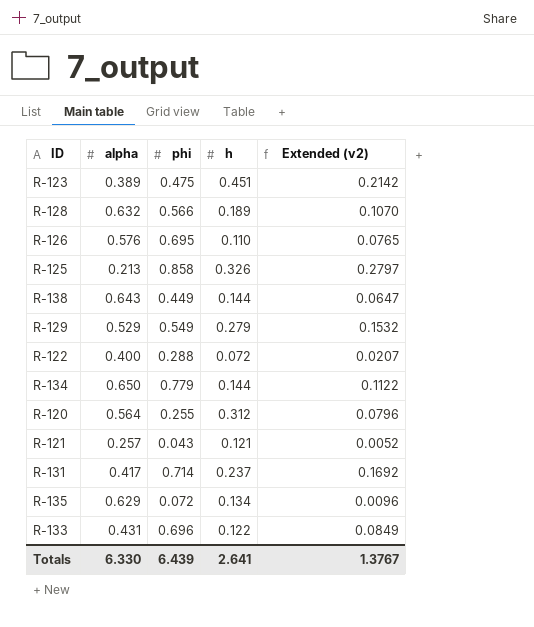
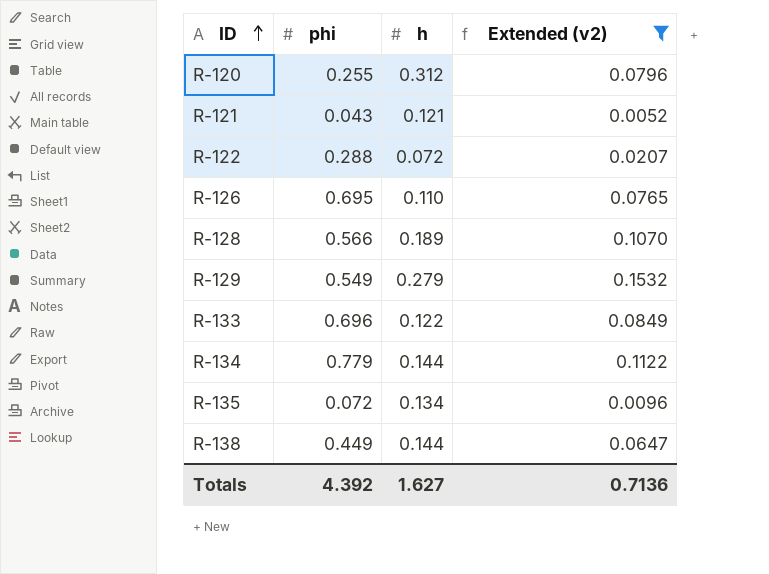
filter: none -> Extended (v2) <= 0.1532
row order: none -> ID ascending
column alpha | position: 2 -> none
Totals | phi: 6.439 -> 4.392
Totals | h: 2.641 -> 1.627
Totals | Extended (v2): 1.3767 -> 0.7136

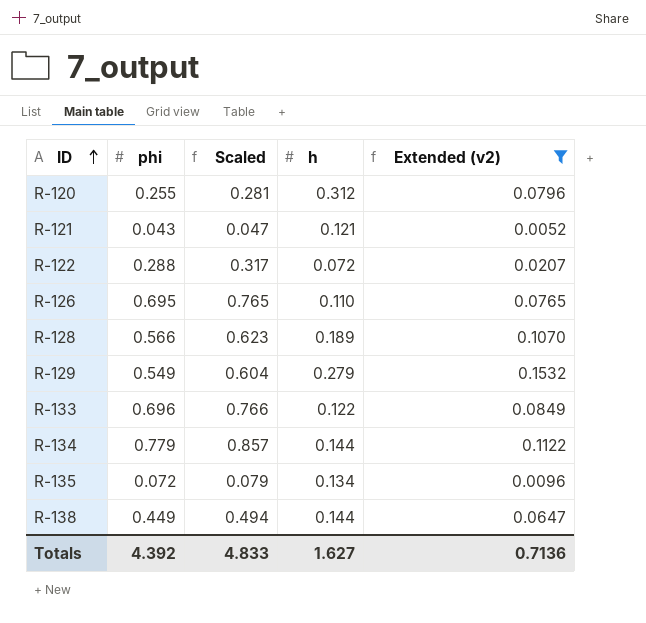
column Scaled | formula: none -> [phi] * 1.1

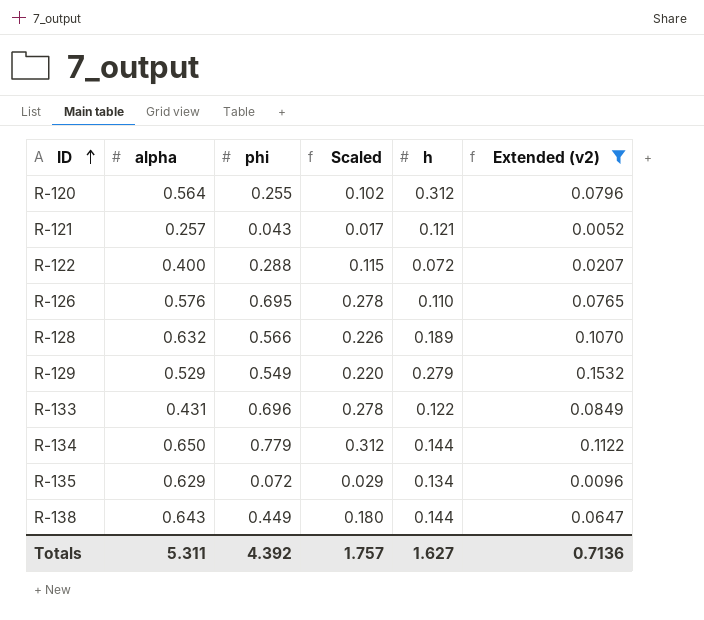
column alpha | position: none -> 2
column Scaled | formula: [phi] * 1.1 -> [phi] * 0.4
Totals | Scaled: 4.833 -> 1.757

